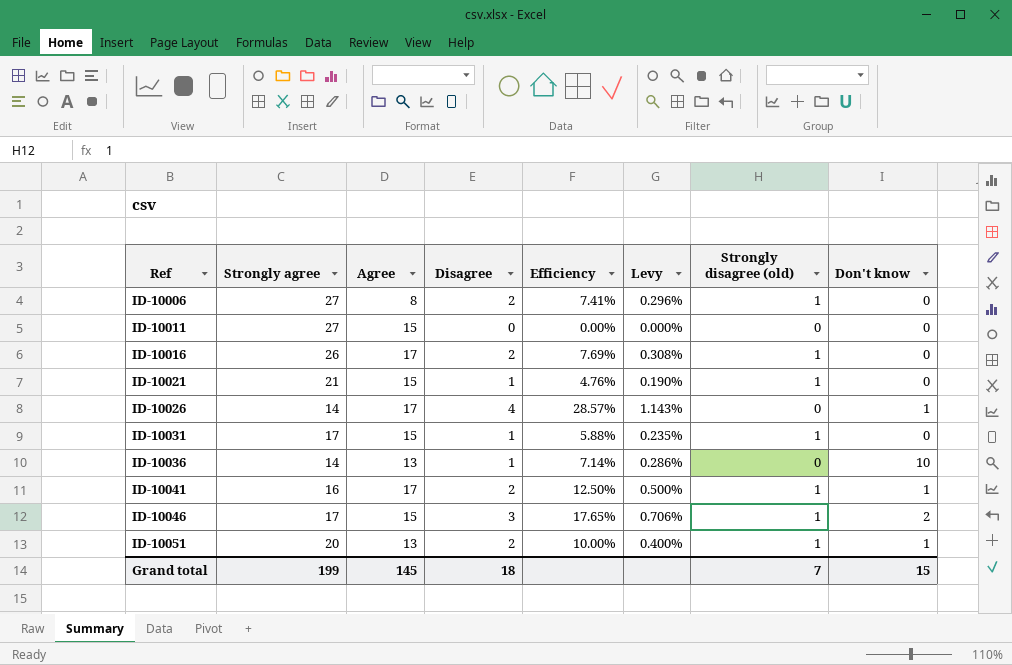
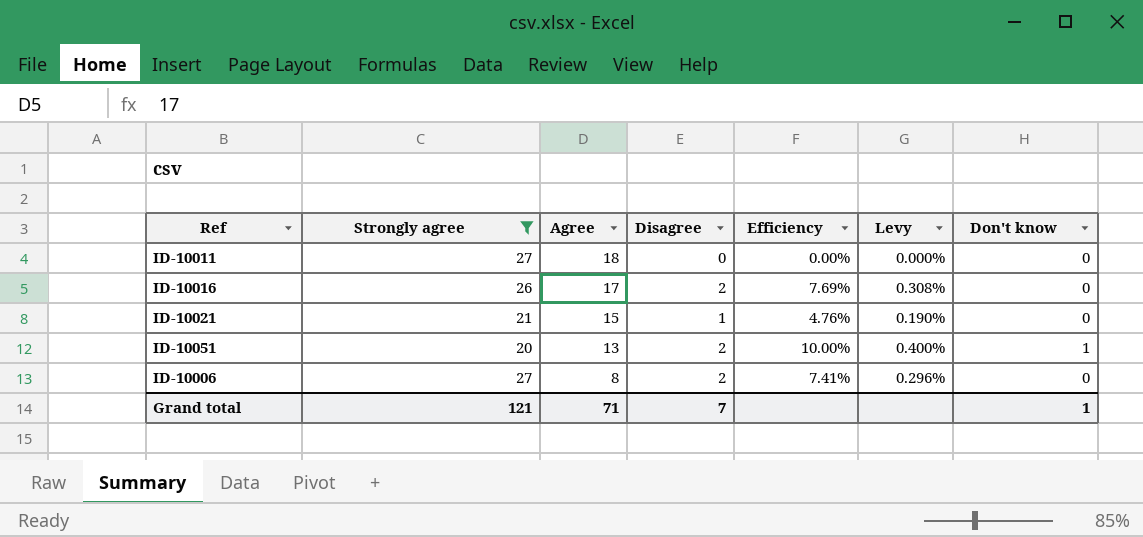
filter: none -> Strongly agree >= 20
row order: Ref ascending -> Agree descending
column Strongly disagree (old) | position: 7 -> none
ID-10011 | Agree: 15 -> 18
Grand total | Strongly agree: 199 -> 121
Grand total | Agree: 145 -> 71
Grand total | Disagree: 18 -> 7
Grand total | Don't know: 15 -> 1

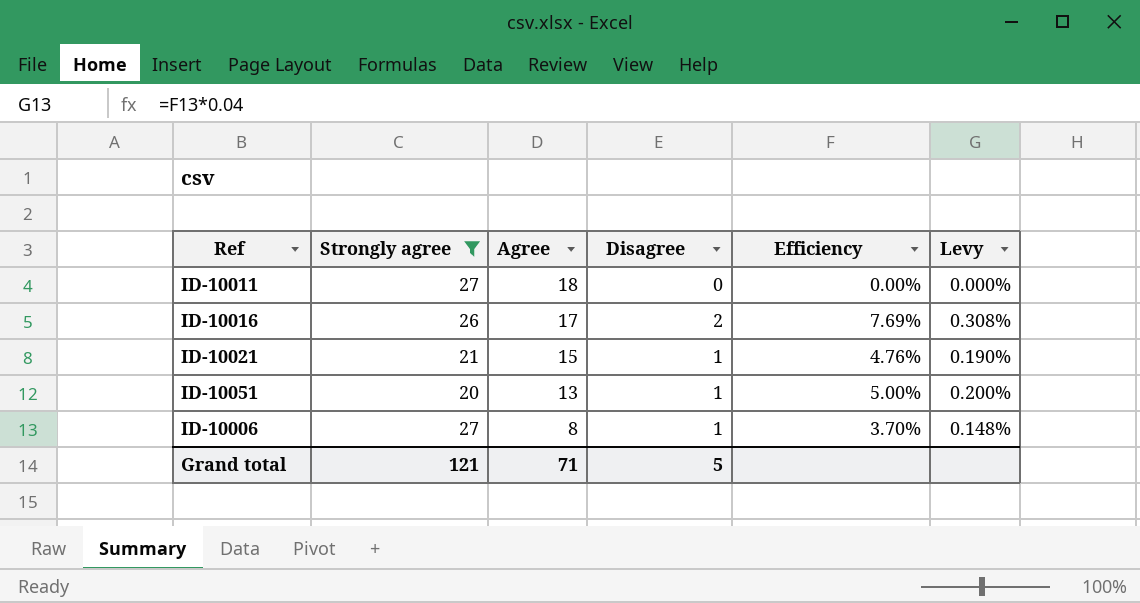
column Don't know | position: 7 -> none
ID-10051 | Disagree: 2 -> 1
ID-10051 | Efficiency: 10.00% -> 5.00%
ID-10051 | Levy: 0.400% -> 0.200%
ID-10006 | Disagree: 2 -> 1
ID-10006 | Efficiency: 7.41% -> 3.70%
ID-10006 | Levy: 0.296% -> 0.148%
Grand total | Disagree: 7 -> 5

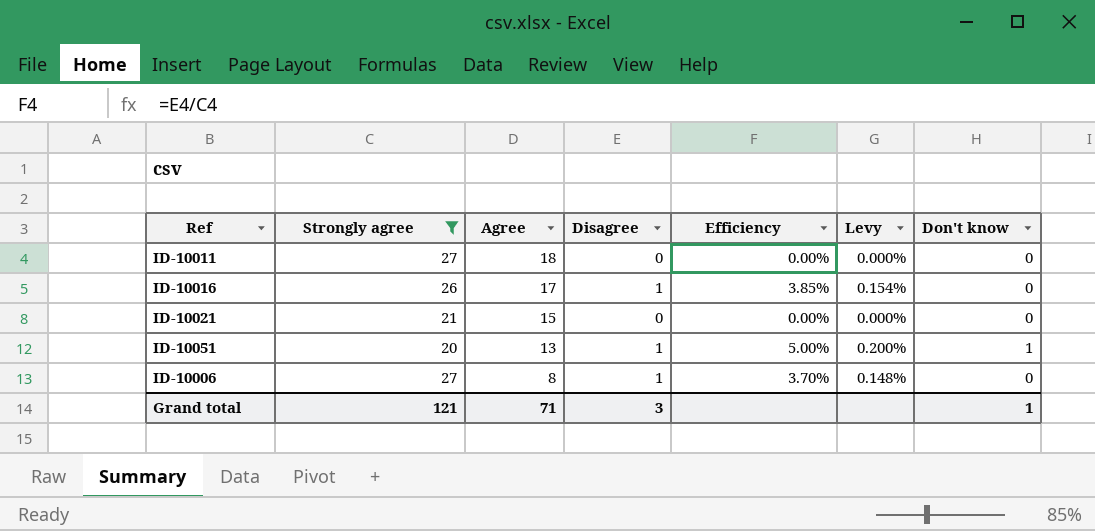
column Don't know | position: none -> 7
ID-10016 | Disagree: 2 -> 1
ID-10016 | Efficiency: 7.69% -> 3.85%
ID-10016 | Levy: 0.308% -> 0.154%
ID-10021 | Disagree: 1 -> 0
ID-10021 | Efficiency: 4.76% -> 0.00%
ID-10021 | Levy: 0.190% -> 0.000%
Grand total | Disagree: 5 -> 3

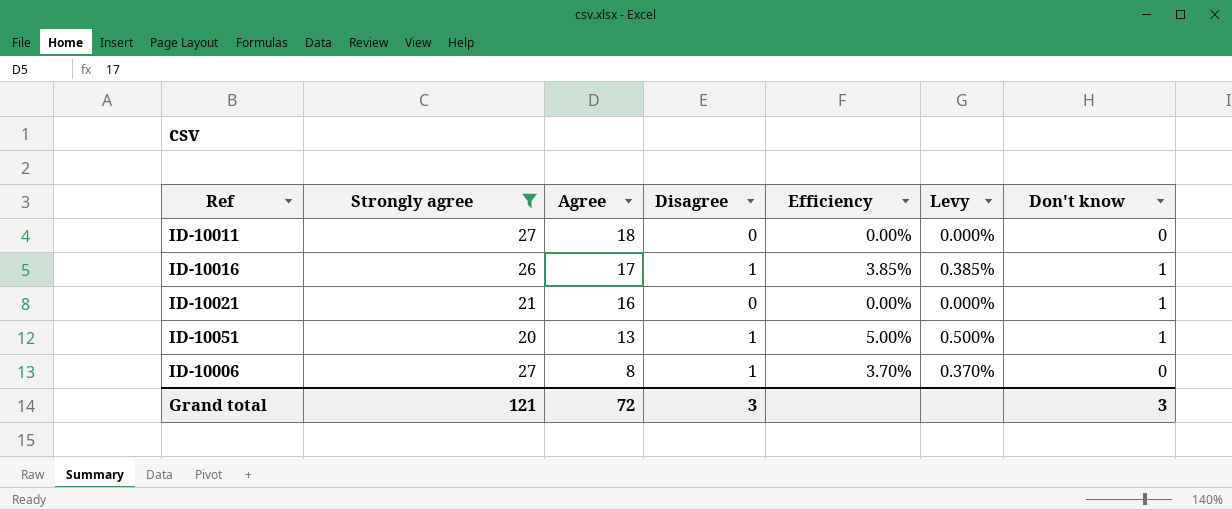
column Levy | formula: [Efficiency] * 0.04 -> [Efficiency] * 0.1
ID-10016 | Don't know: 0 -> 1
ID-10021 | Agree: 15 -> 16
ID-10021 | Don't know: 0 -> 1
Grand total | Agree: 71 -> 72
Grand total | Don't know: 1 -> 3

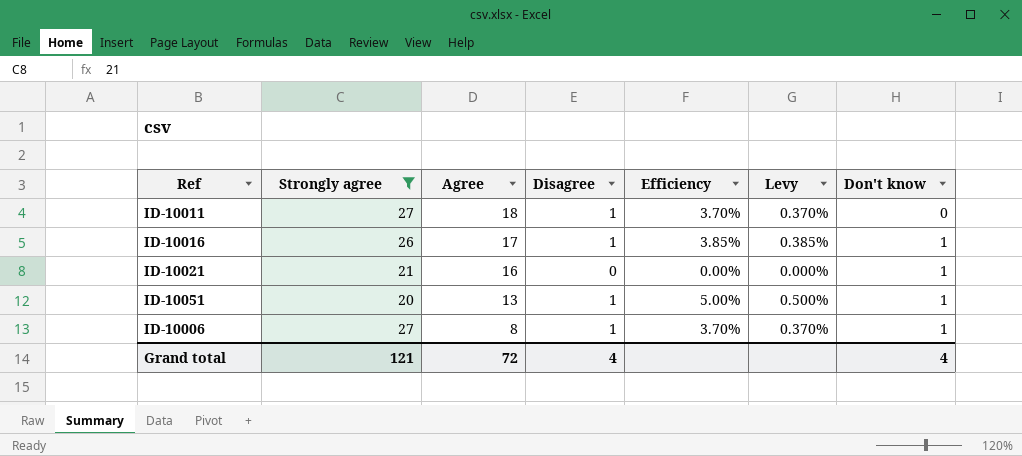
ID-10011 | Disagree: 0 -> 1
ID-10011 | Efficiency: 0.00% -> 3.70%
ID-10011 | Levy: 0.000% -> 0.370%
ID-10006 | Don't know: 0 -> 1
Grand total | Disagree: 3 -> 4
Grand total | Don't know: 3 -> 4

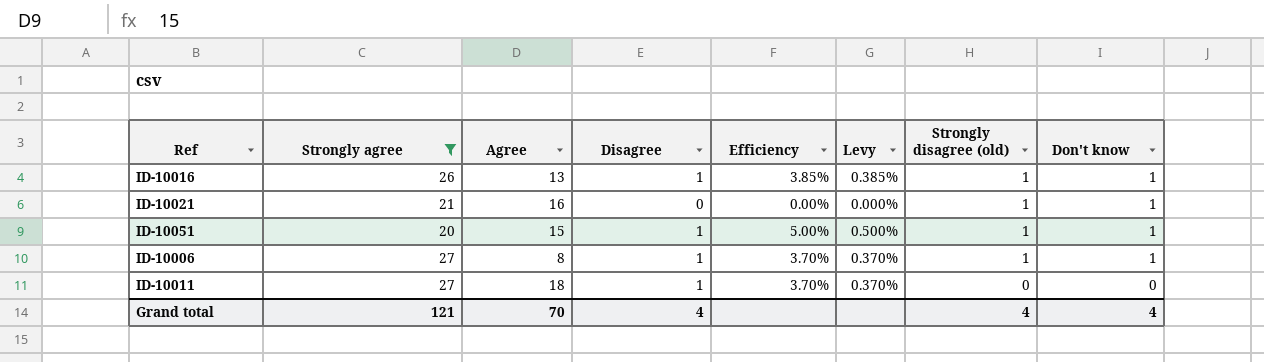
row order: Agree descending -> Strongly disagree (old) descending
column Strongly disagree (old) | position: none -> 7
ID-10016 | Agree: 17 -> 13
ID-10051 | Agree: 13 -> 15
Grand total | Agree: 72 -> 70

